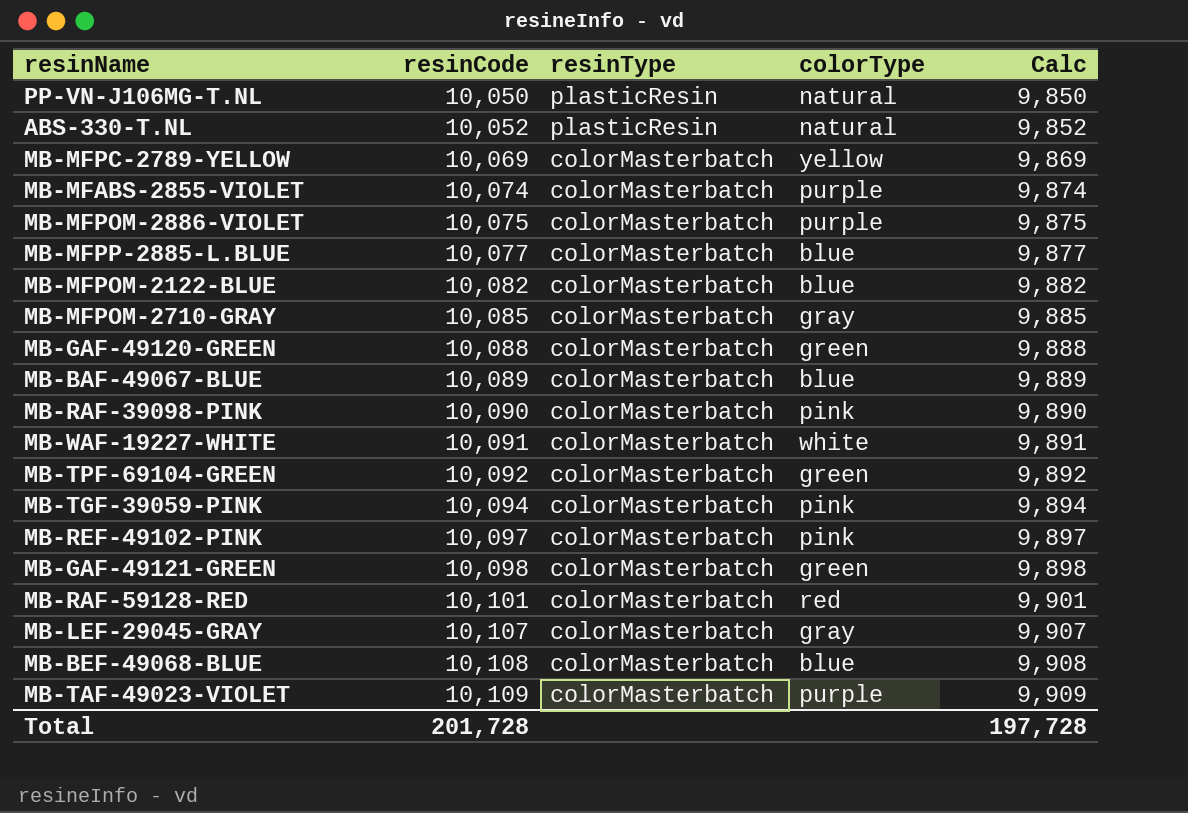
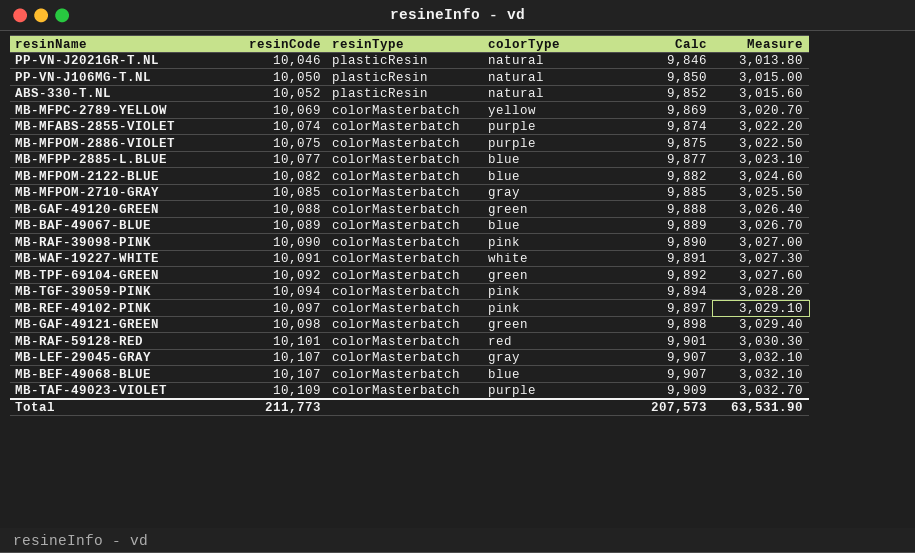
column Measure | formula: none -> [resinCode] * 0.3
row PP-VN-J2021GR-T.NL: none -> 10,046 | plasticResin | natural | 9,846 | 3,013.80
MB-BEF-49068-BLUE | resinCode: 10,108 -> 10,107
MB-BEF-49068-BLUE | Calc: 9,908 -> 9,907
Total | resinCode: 201,728 -> 211,773
Total | Calc: 197,728 -> 207,573

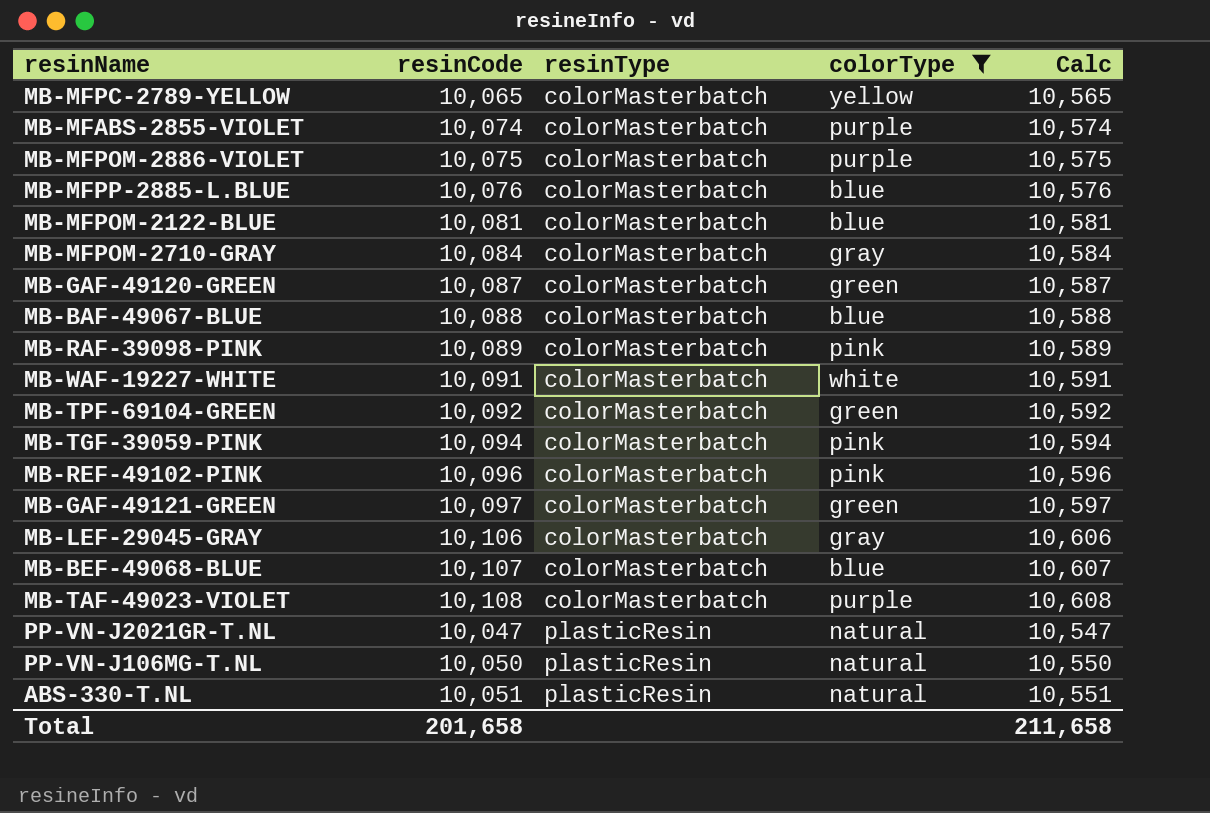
filter: none -> colorType != red
row order: resinCode ascending -> resinType ascending
column Measure | formula: [resinCode] * 0.3 -> none
column Calc | formula: [resinCode] - 200 -> [resinCode] + 500
MB-MFPC-2789-YELLOW | resinCode: 10,069 -> 10,065
MB-MFPP-2885-L.BLUE | resinCode: 10,077 -> 10,076
MB-MFPOM-2122-BLUE | resinCode: 10,082 -> 10,081
MB-MFPOM-2710-GRAY | resinCode: 10,085 -> 10,084
MB-GAF-49120-GREEN | resinCode: 10,088 -> 10,087
MB-BAF-49067-BLUE | resinCode: 10,089 -> 10,088
MB-RAF-39098-PINK | resinCode: 10,090 -> 10,089
MB-REF-49102-PINK | resinCode: 10,097 -> 10,096
MB-GAF-49121-GREEN | resinCode: 10,098 -> 10,097
MB-LEF-29045-GRAY | resinCode: 10,107 -> 10,106
MB-TAF-49023-VIOLET | resinCode: 10,109 -> 10,108
PP-VN-J2021GR-T.NL | resinCode: 10,046 -> 10,047
ABS-330-T.NL | resinCode: 10,052 -> 10,051
Total | resinCode: 211,773 -> 201,658
Total | Calc: 207,573 -> 211,658

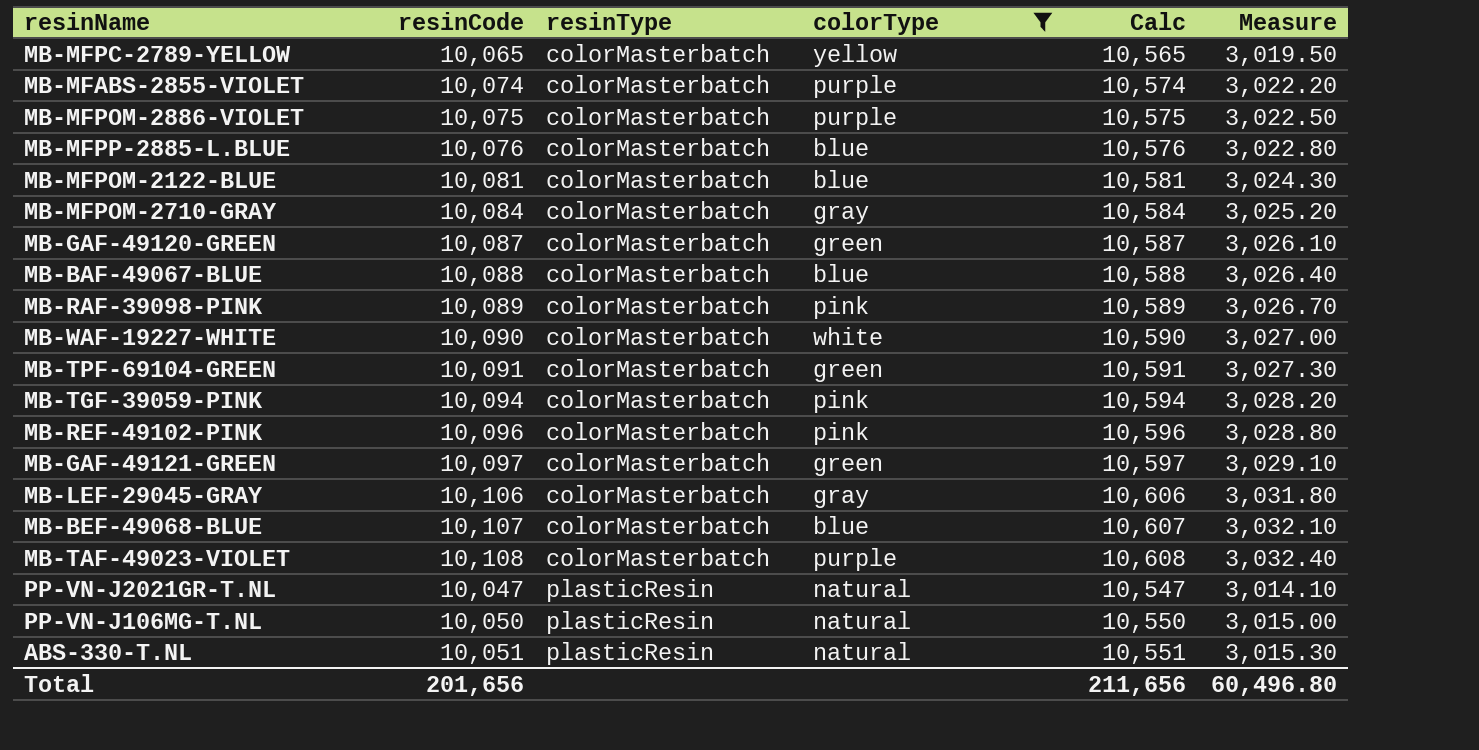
column Measure | formula: none -> [resinCode] * 0.3
MB-WAF-19227-WHITE | resinCode: 10,091 -> 10,090
MB-WAF-19227-WHITE | Calc: 10,591 -> 10,590
MB-TPF-69104-GREEN | resinCode: 10,092 -> 10,091
MB-TPF-69104-GREEN | Calc: 10,592 -> 10,591
Total | resinCode: 201,658 -> 201,656
Total | Calc: 211,658 -> 211,656

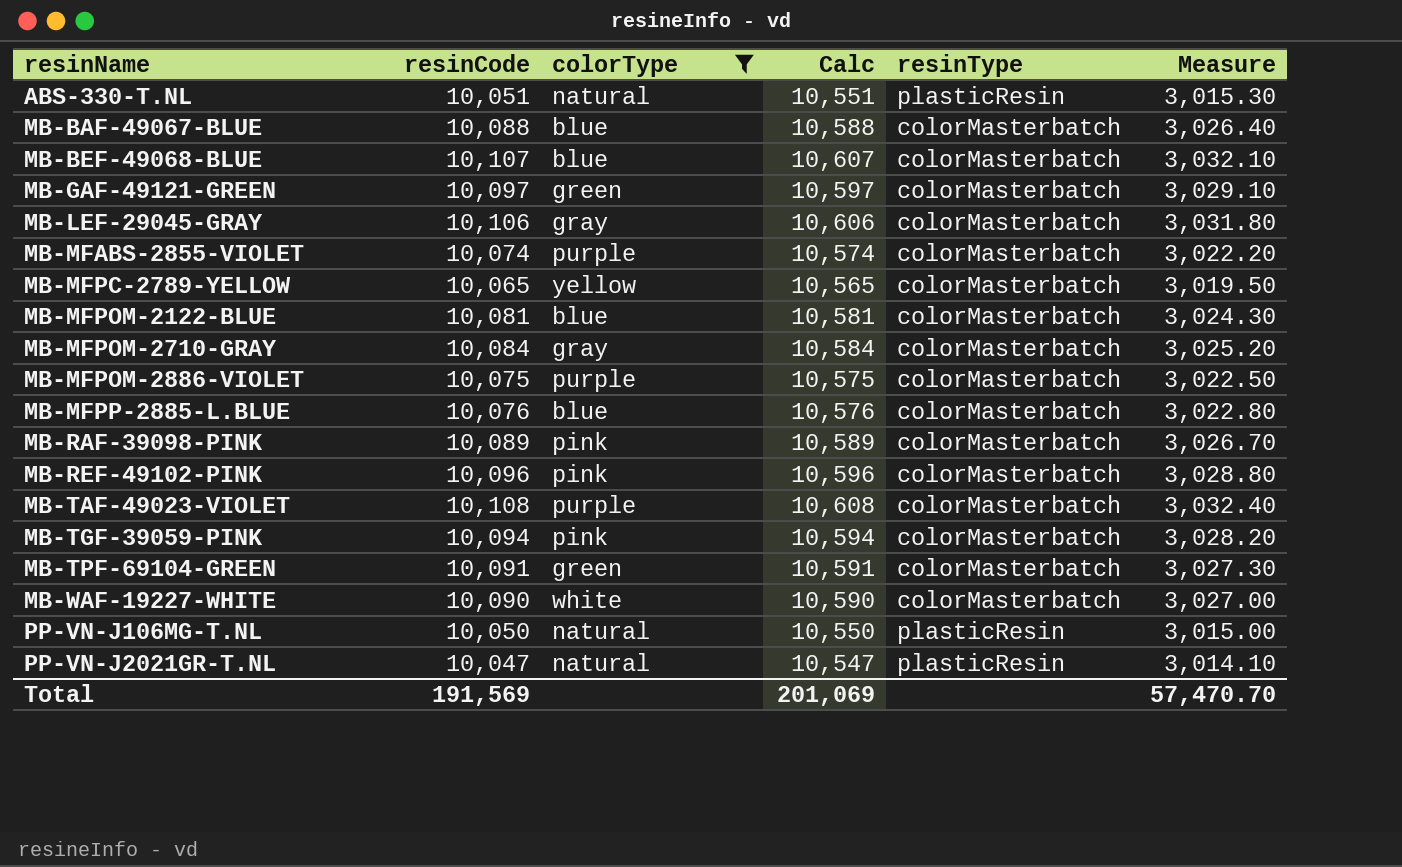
row order: resinType ascending -> resinName ascending
column resinType | position: 3 -> 5
row MB-GAF-49120-GREEN: 10,087 | colorMasterbatch | green | 10,587 | 3,026.10 -> none
Total | resinCode: 201,656 -> 191,569
Total | Calc: 211,656 -> 201,069
Total | Measure: 60,496.80 -> 57,470.70

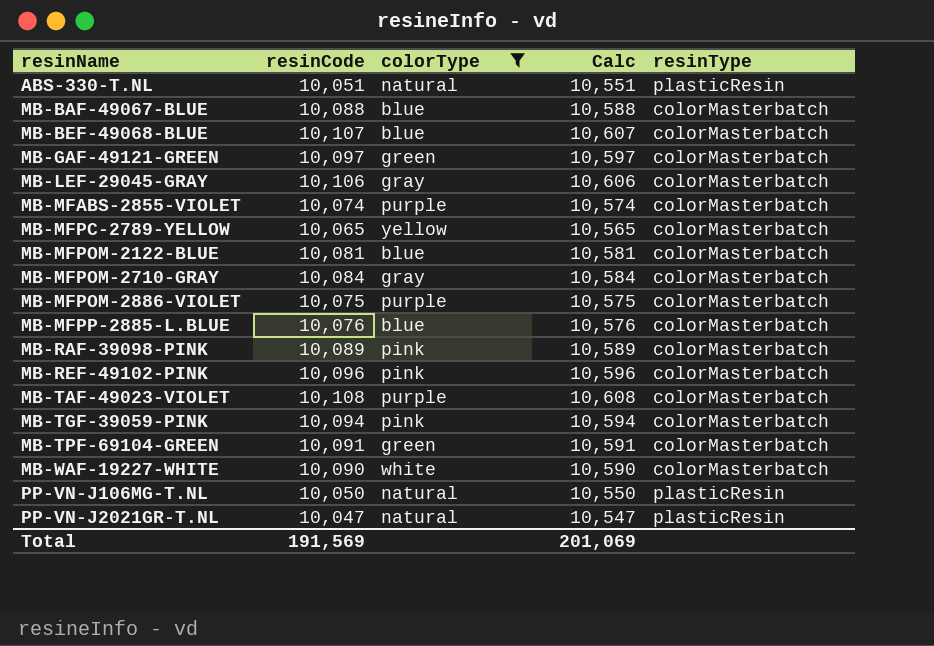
column Measure | formula: [resinCode] * 0.3 -> none

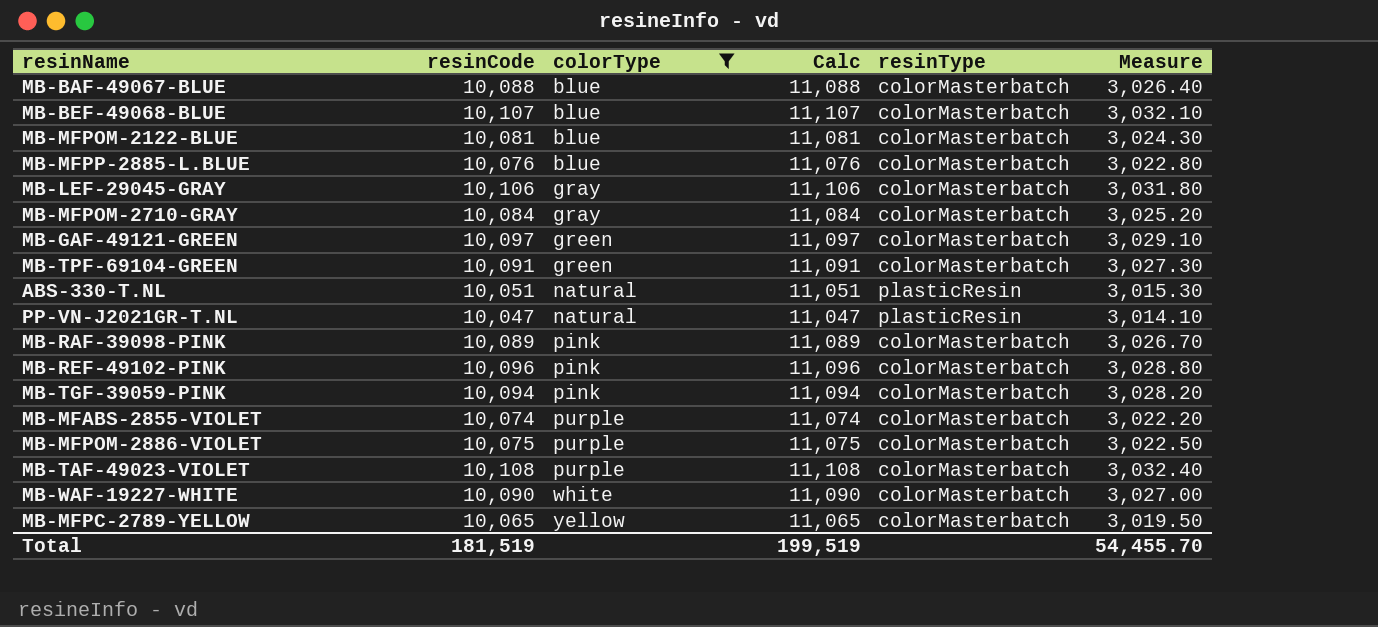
row order: resinName ascending -> colorType ascending
column Calc | formula: [resinCode] + 500 -> [resinCode] + 1000
column Measure | formula: none -> [resinCode] * 0.3
row PP-VN-J106MG-T.NL: 10,050 | natural | 10,550 | plasticResin -> none
Total | resinCode: 191,569 -> 181,519
Total | Calc: 201,069 -> 199,519

